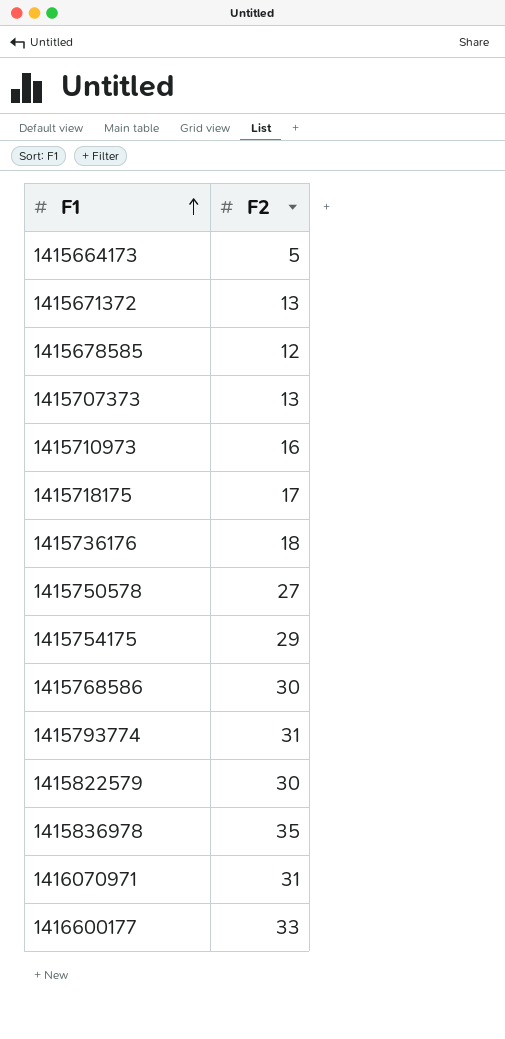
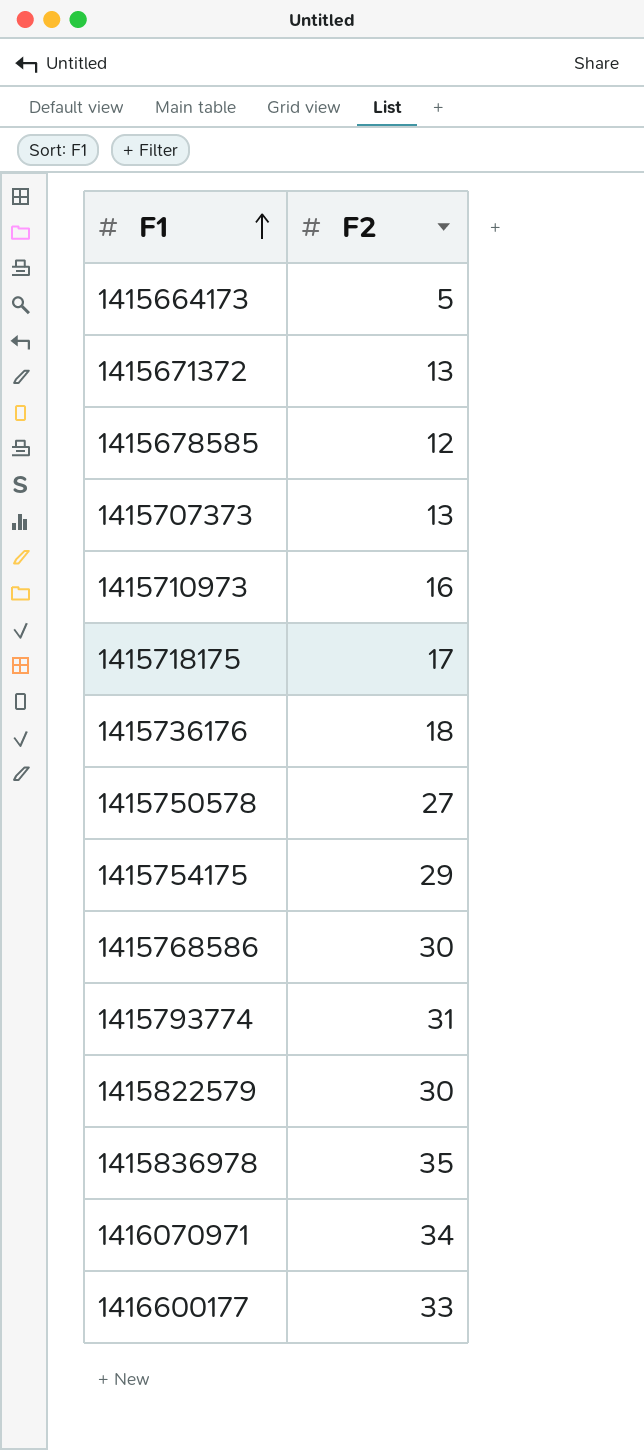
1416070971 | F2: 31 -> 34

